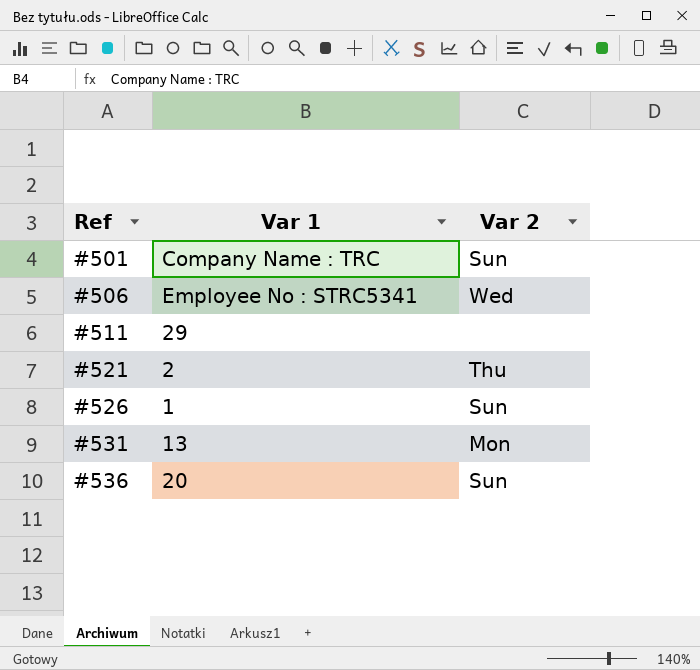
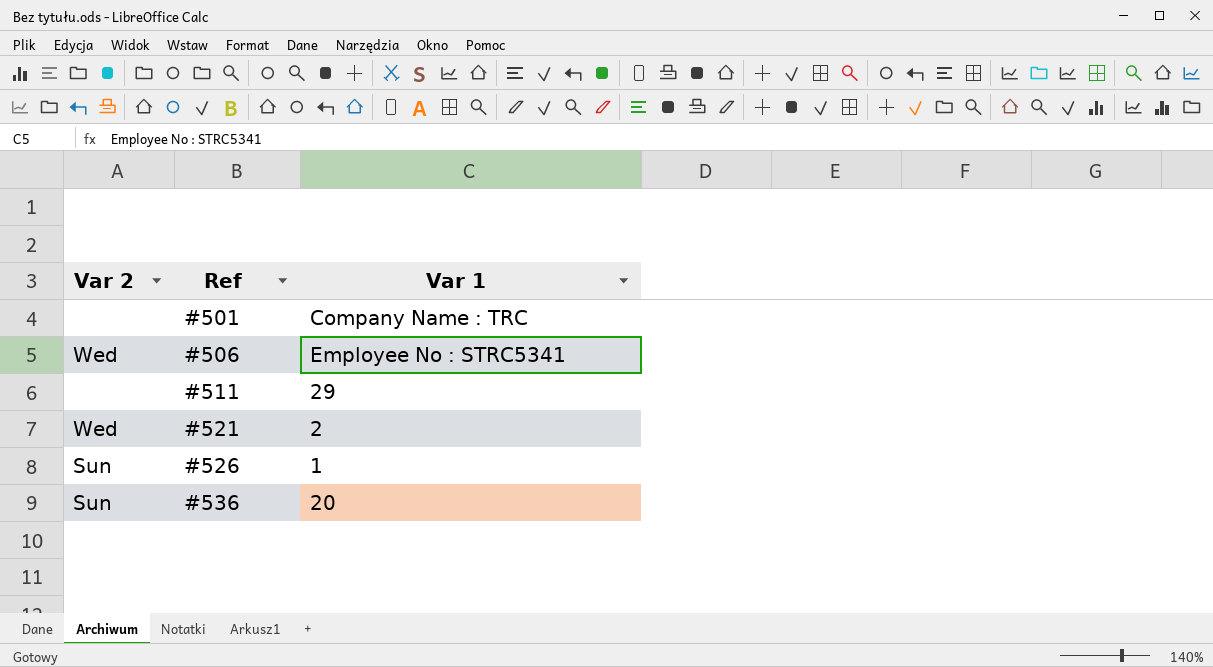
column Var 2 | position: 3 -> 1
row #531: 13 | Mon -> none
#501 | Var 2: Sun -> none
#521 | Var 2: Thu -> Wed

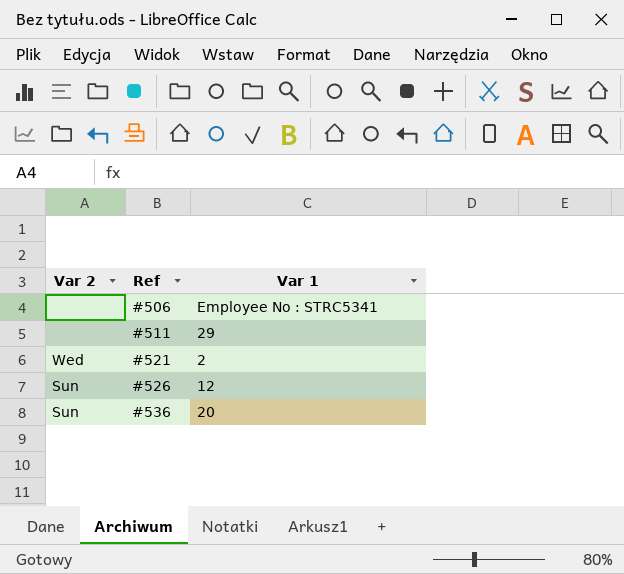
row #501: none | Company Name : TRC -> none
#506 | Var 2: Wed -> none
#526 | Var 1: 1 -> 12

